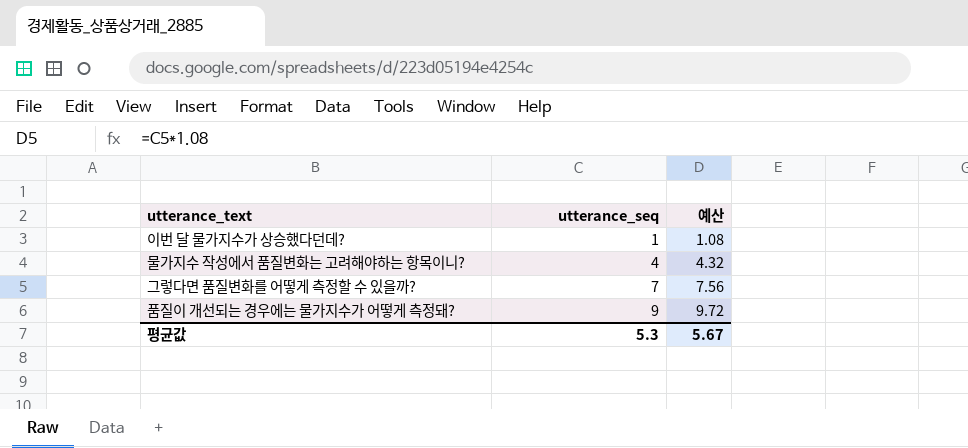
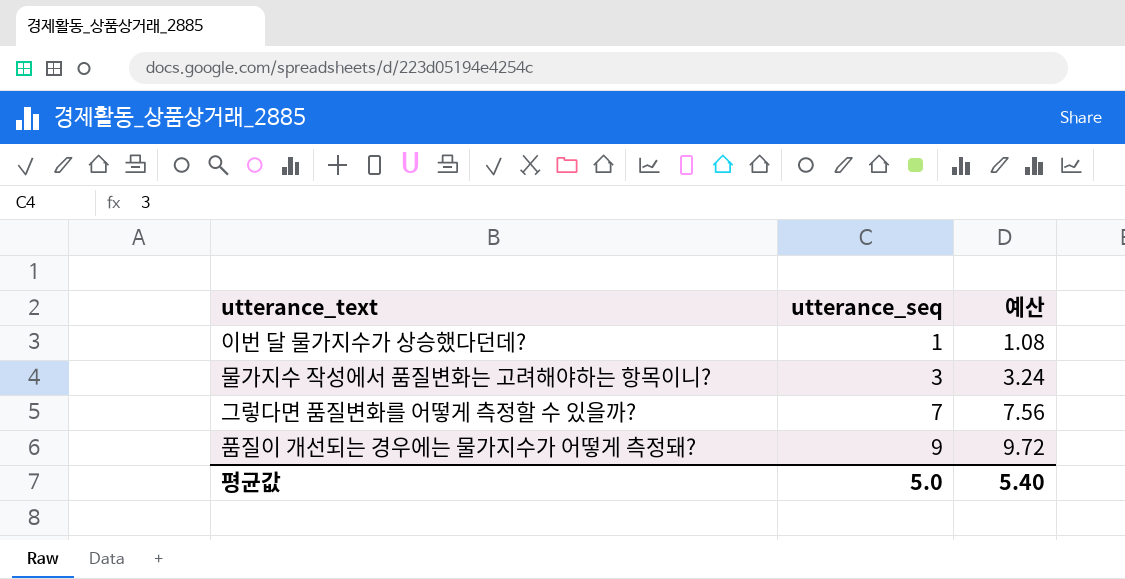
물가지수 작성에서 품질변화는 고려해야하는 항목이니? | utterance_seq: 4 -> 3
물가지수 작성에서 품질변화는 고려해야하는 항목이니? | 예산: 4.32 -> 3.24
평균값 | utterance_seq: 5.3 -> 5.0
평균값 | 예산: 5.67 -> 5.40

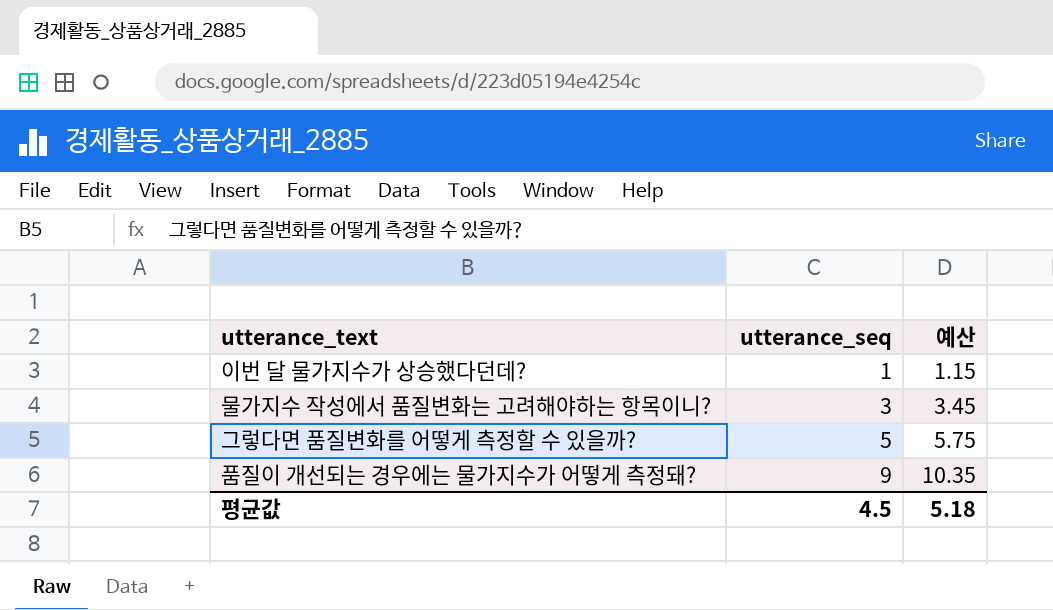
column 예산 | formula: [utterance_seq] * 1.08 -> [utterance_seq] * 1.15
그렇다면 품질변화를 어떻게 측정할 수 있을까? | utterance_seq: 7 -> 5
평균값 | utterance_seq: 5.0 -> 4.5
평균값 | 예산: 5.40 -> 5.18

